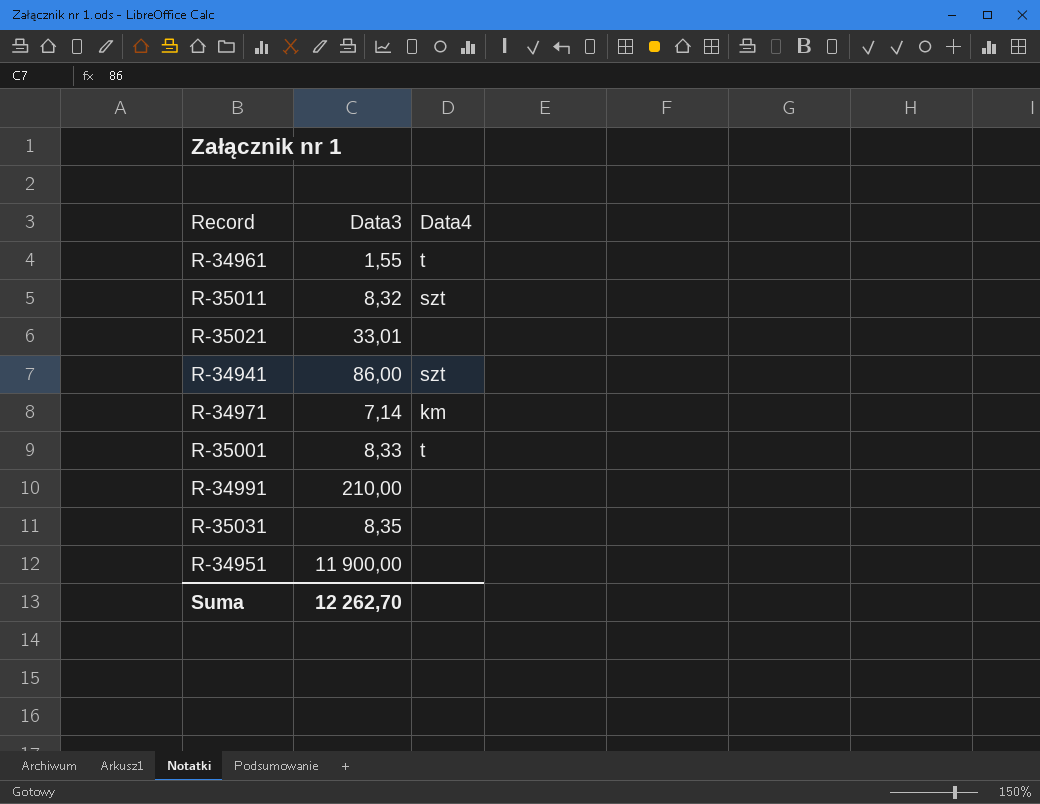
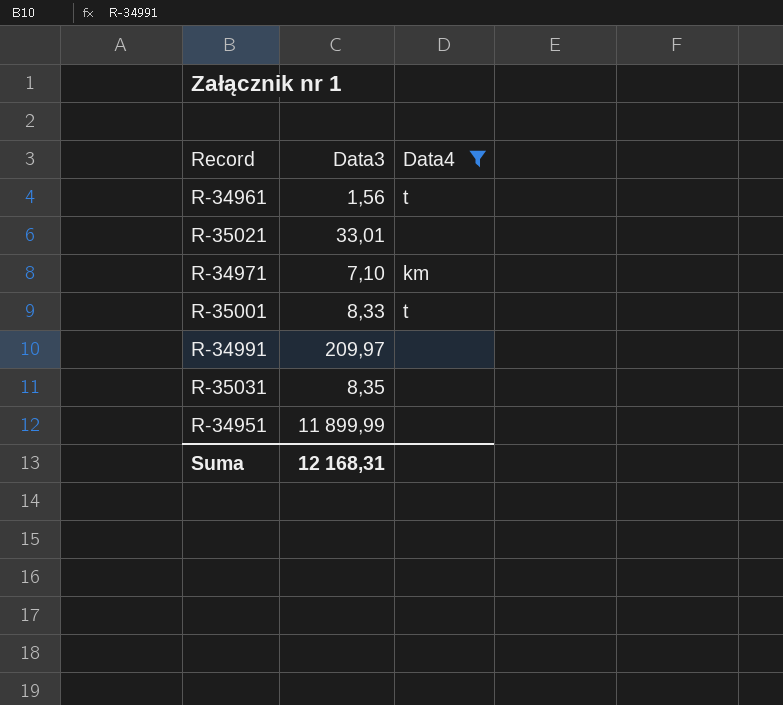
filter: none -> Data4 != szt
R-34961 | Data3: 1,55 -> 1,56
R-34971 | Data3: 7,14 -> 7,10
R-34991 | Data3: 210,00 -> 209,97
R-34951 | Data3: 11 900,00 -> 11 899,99
Suma | Data3: 12 262,70 -> 12 168,31

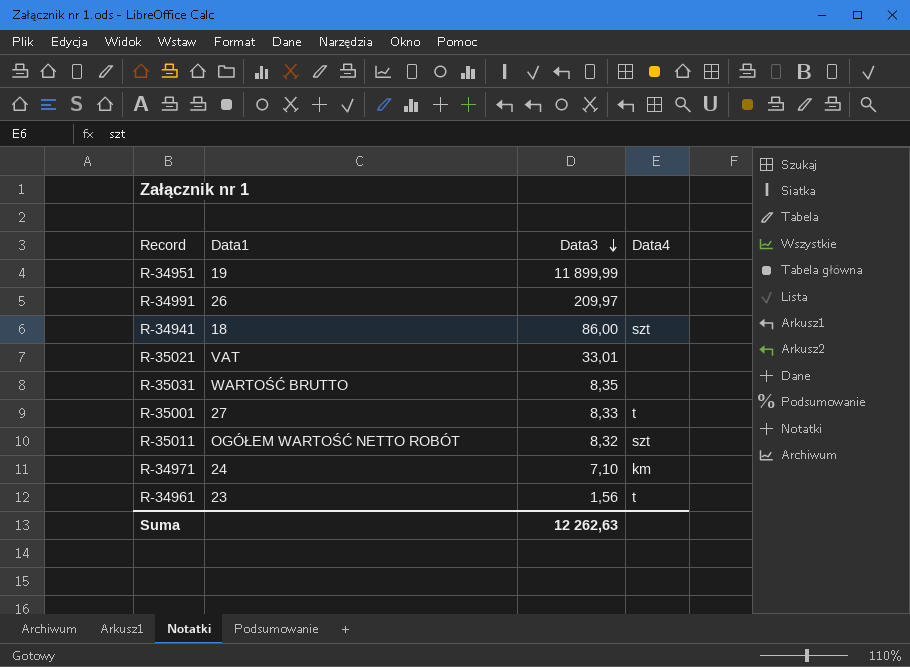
filter: Data4 != szt -> none
row order: none -> Data3 descending
column Data1 | position: none -> 2
Suma | Data3: 12 168,31 -> 12 262,63

